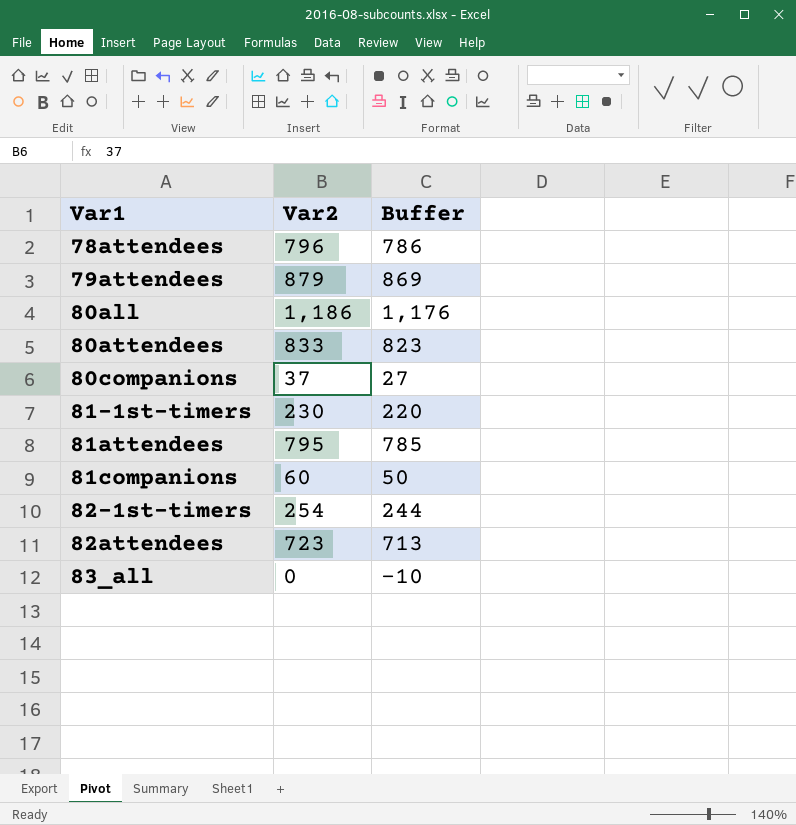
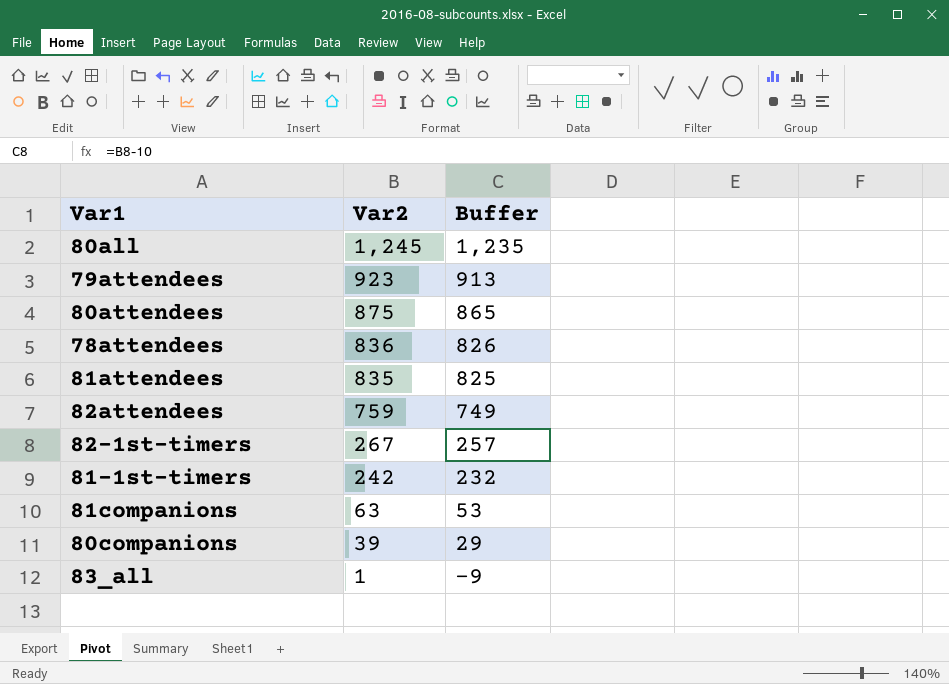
row order: Var1 ascending -> Var2 descending
80all | Var2: 1,186 -> 1,245
80all | Buffer: 1,176 -> 1,235
79attendees | Var2: 879 -> 923
79attendees | Buffer: 869 -> 913
80attendees | Var2: 833 -> 875
80attendees | Buffer: 823 -> 865
78attendees | Var2: 796 -> 836
78attendees | Buffer: 786 -> 826
81attendees | Var2: 795 -> 835
81attendees | Buffer: 785 -> 825
82attendees | Var2: 723 -> 759
82attendees | Buffer: 713 -> 749
82-1st-timers | Var2: 254 -> 267
82-1st-timers | Buffer: 244 -> 257
81-1st-timers | Var2: 230 -> 242
81-1st-timers | Buffer: 220 -> 232
81companions | Var2: 60 -> 63
81companions | Buffer: 50 -> 53
80companions | Var2: 37 -> 39
80companions | Buffer: 27 -> 29
83_all | Var2: 0 -> 1
83_all | Buffer: -10 -> -9

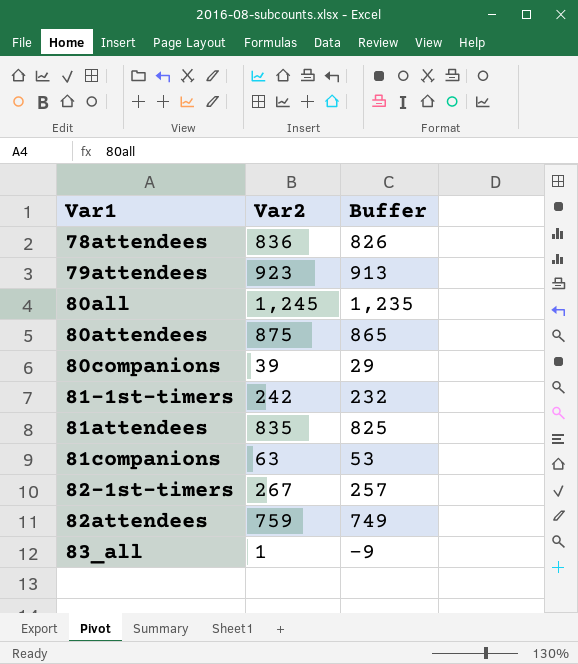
row order: Var2 descending -> Var1 ascending

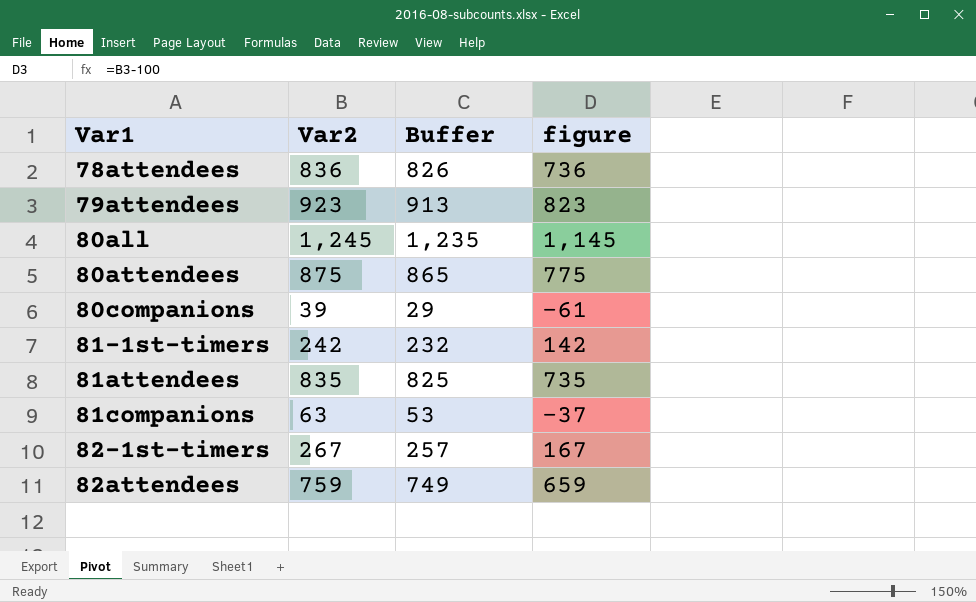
column figure | formula: none -> [Var2] - 100
row 83_all: 1 | -9 -> none

